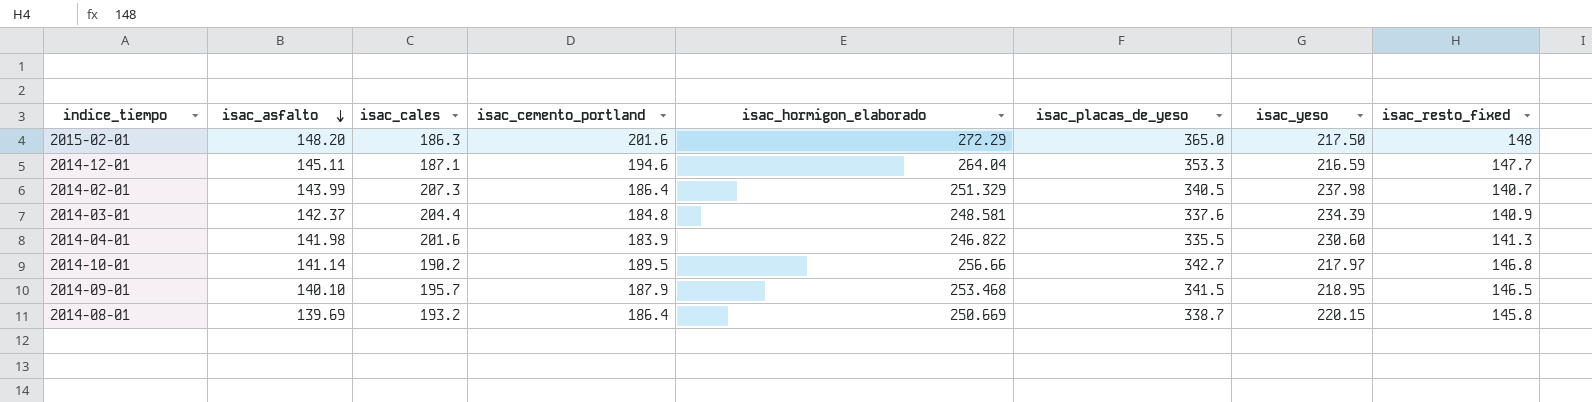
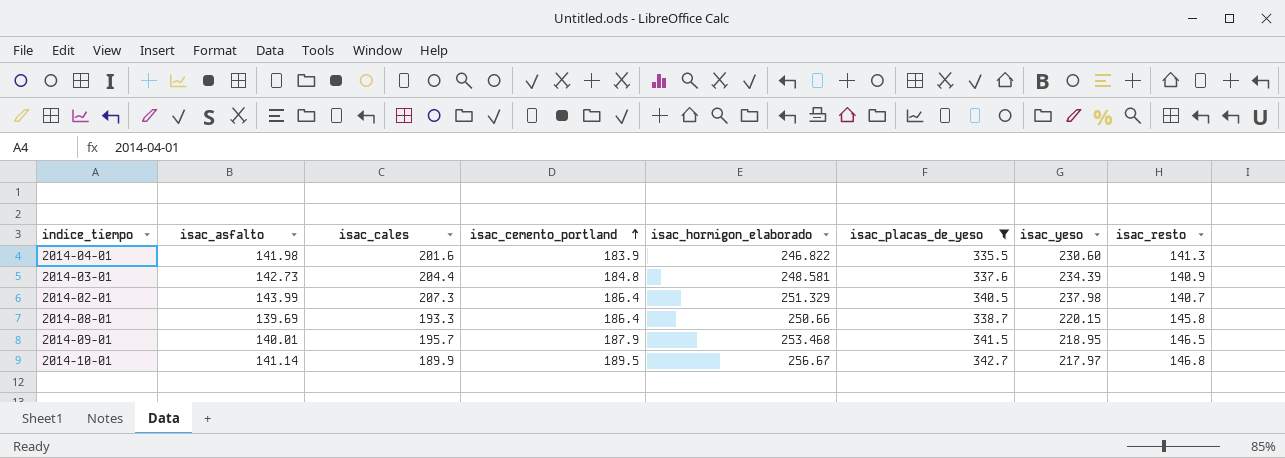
filter: none -> isac_placas_de_yeso <= 342.7
row order: isac_asfalto descending -> isac_cemento_portland ascending
column name: isac_resto_fixed -> isac_resto
2014-03-01 | isac_asfalto: 142.37 -> 142.73
2014-08-01 | isac_cales: 193.2 -> 193.3
2014-08-01 | isac_hormigon_elaborado: 250.669 -> 250.66
2014-09-01 | isac_asfalto: 140.10 -> 140.01
2014-10-01 | isac_cales: 190.2 -> 189.9
2014-10-01 | isac_hormigon_elaborado: 256.66 -> 256.67

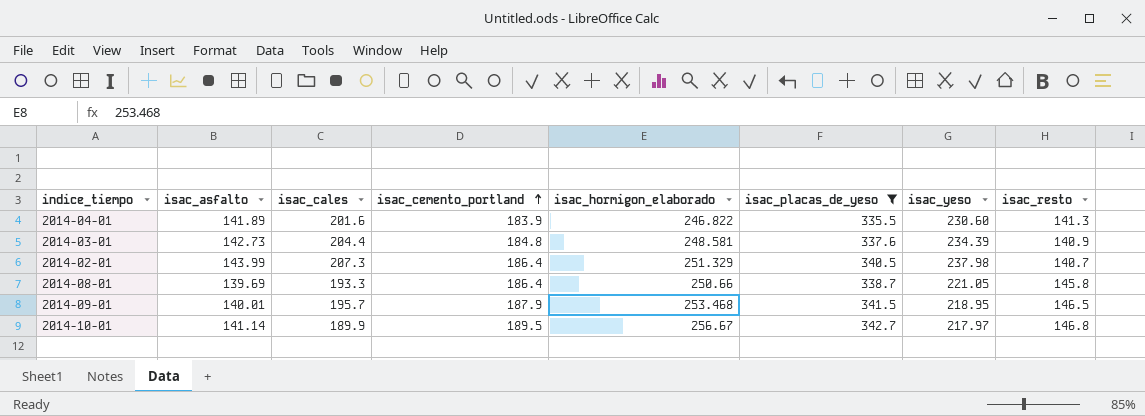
2014-04-01 | isac_asfalto: 141.98 -> 141.89
2014-08-01 | isac_yeso: 220.15 -> 221.05

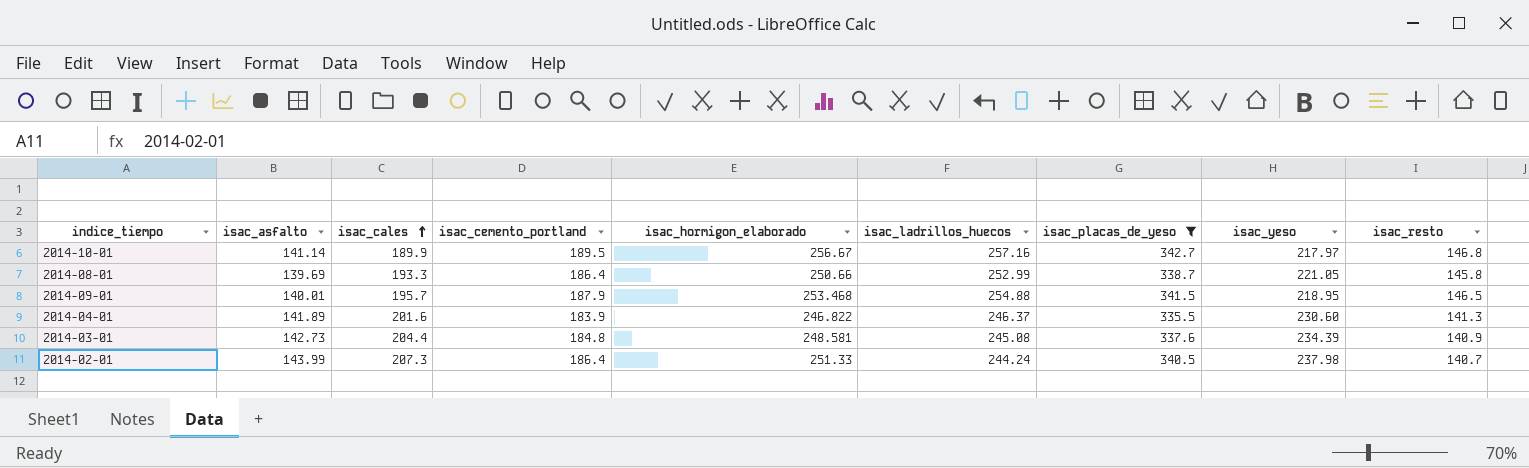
row order: isac_cemento_portland ascending -> isac_cales ascending
column isac_ladrillos_huecos | position: none -> 6
2014-02-01 | isac_hormigon_elaborado: 251.329 -> 251.33

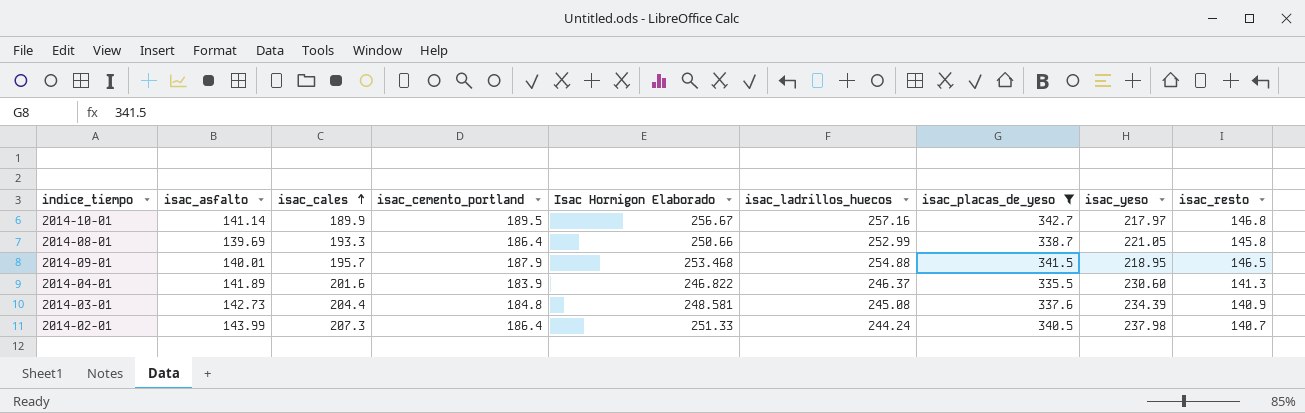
column name: isac_hormigon_elaborado -> Isac Hormigon Elaborado

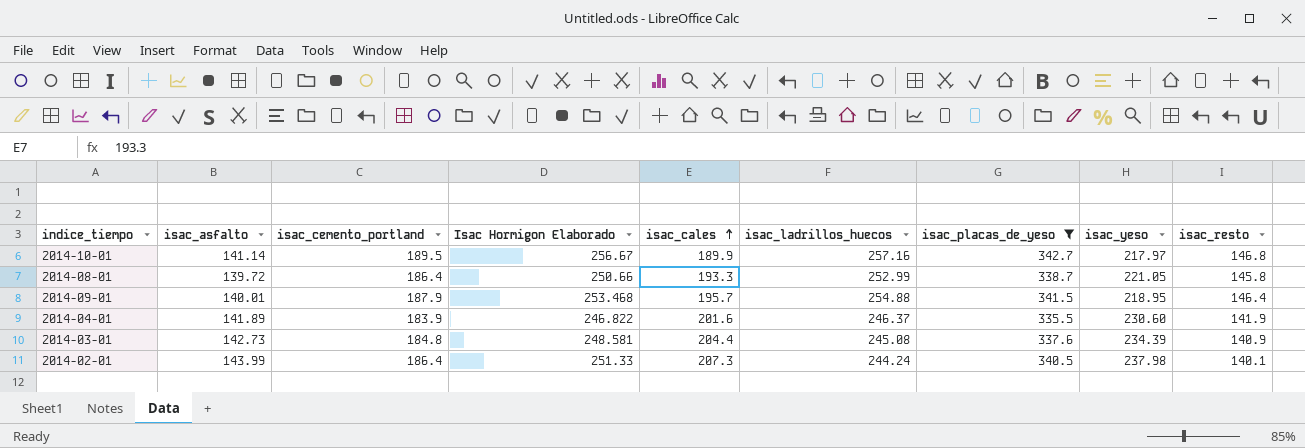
column isac_cales | position: 3 -> 5
2014-08-01 | isac_asfalto: 139.69 -> 139.72
2014-09-01 | isac_resto: 146.5 -> 146.4
2014-04-01 | isac_resto: 141.3 -> 141.9
2014-02-01 | isac_resto: 140.7 -> 140.1

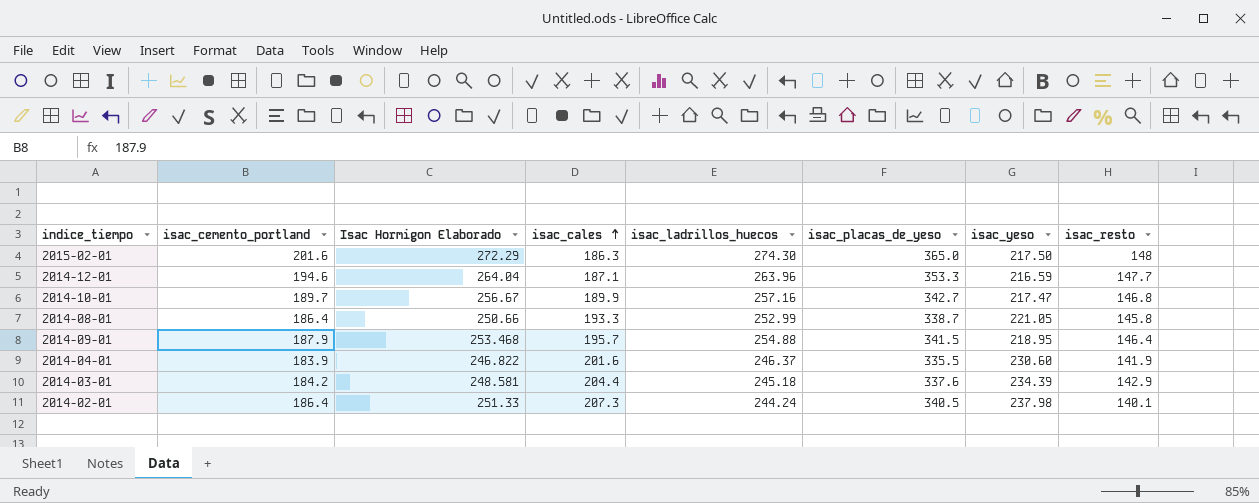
filter: isac_placas_de_yeso <= 342.7 -> none
column isac_asfalto | position: 2 -> none
2014-10-01 | isac_cemento_portland: 189.5 -> 189.7
2014-10-01 | isac_yeso: 217.97 -> 217.47
2014-03-01 | isac_cemento_portland: 184.8 -> 184.2
2014-03-01 | isac_ladrillos_huecos: 245.08 -> 245.18
2014-03-01 | isac_resto: 140.9 -> 142.9

